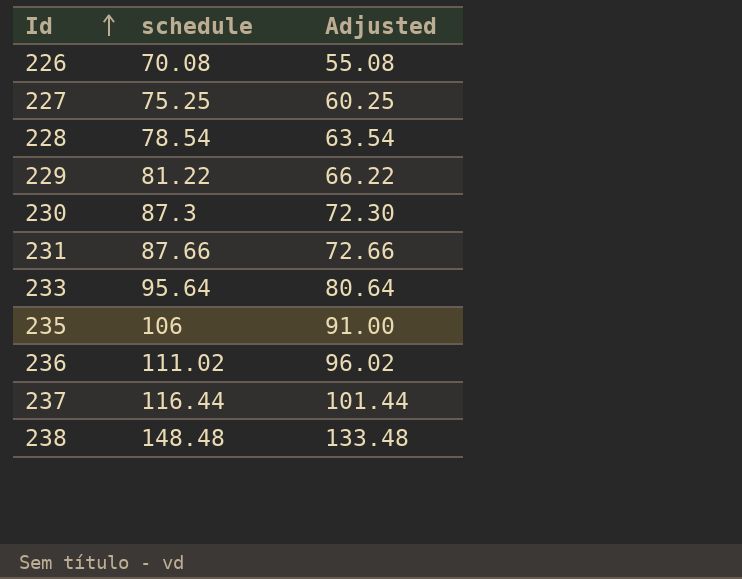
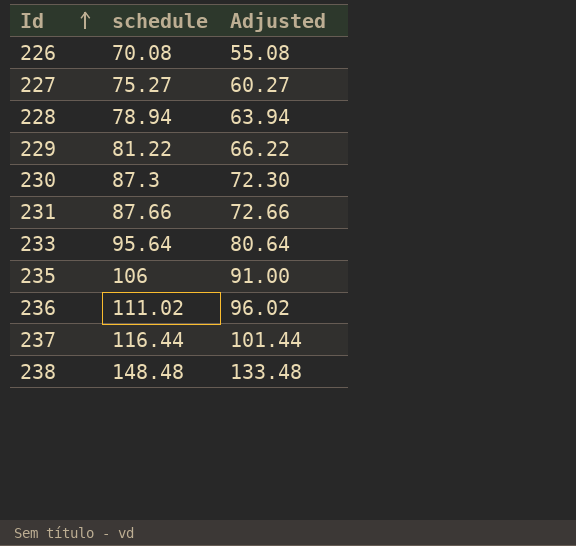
227 | schedule: 75.25 -> 75.27
227 | Adjusted: 60.25 -> 60.27
228 | schedule: 78.54 -> 78.94
228 | Adjusted: 63.54 -> 63.94

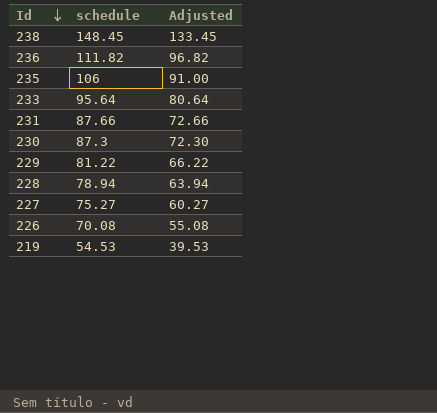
row order: Id ascending -> Id descending
row 237: 116.44 | 101.44 -> none
238 | schedule: 148.48 -> 148.45
238 | Adjusted: 133.48 -> 133.45
236 | schedule: 111.02 -> 111.82
236 | Adjusted: 96.02 -> 96.82
row 219: none -> 54.53 | 39.53

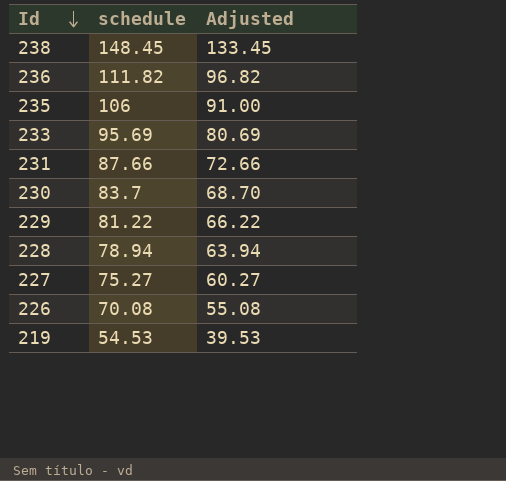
233 | schedule: 95.64 -> 95.69
233 | Adjusted: 80.64 -> 80.69
230 | schedule: 87.3 -> 83.7
230 | Adjusted: 72.30 -> 68.70

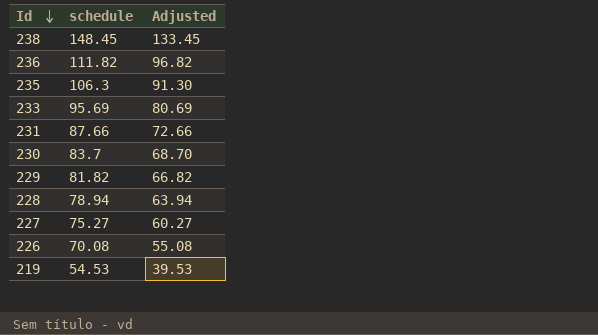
235 | schedule: 106 -> 106.3
235 | Adjusted: 91.00 -> 91.30
229 | schedule: 81.22 -> 81.82
229 | Adjusted: 66.22 -> 66.82

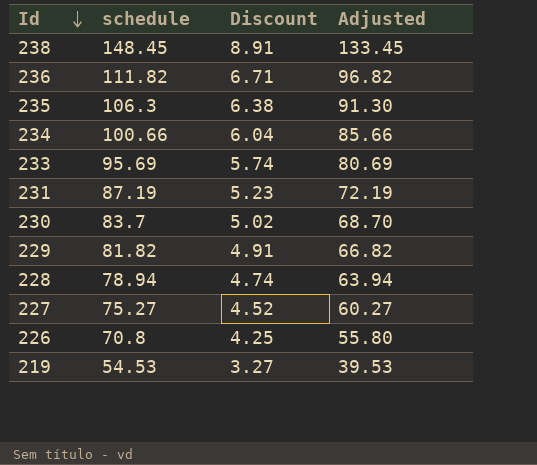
column Discount | formula: none -> [schedule] * 0.06
row 234: none -> 100.66 | 6.04 | 85.66
231 | schedule: 87.66 -> 87.19
231 | Adjusted: 72.66 -> 72.19
226 | schedule: 70.08 -> 70.8
226 | Adjusted: 55.08 -> 55.80

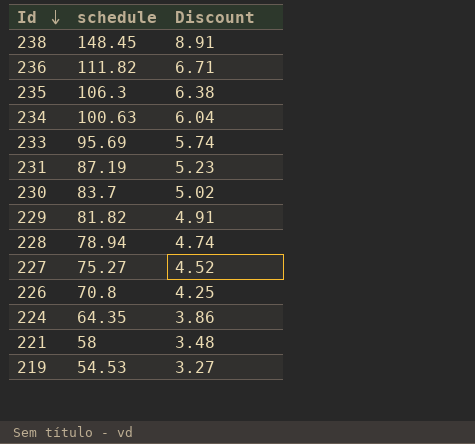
column Adjusted | formula: [schedule] - 15 -> none
234 | schedule: 100.66 -> 100.63
row 224: none -> 64.35 | 3.86
row 221: none -> 58 | 3.48

